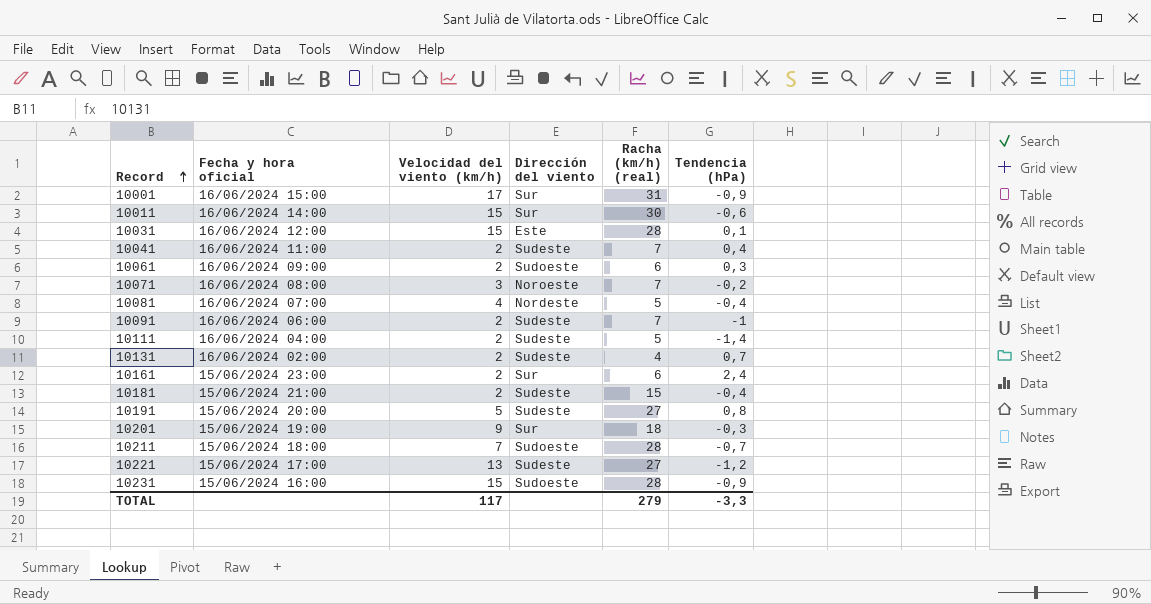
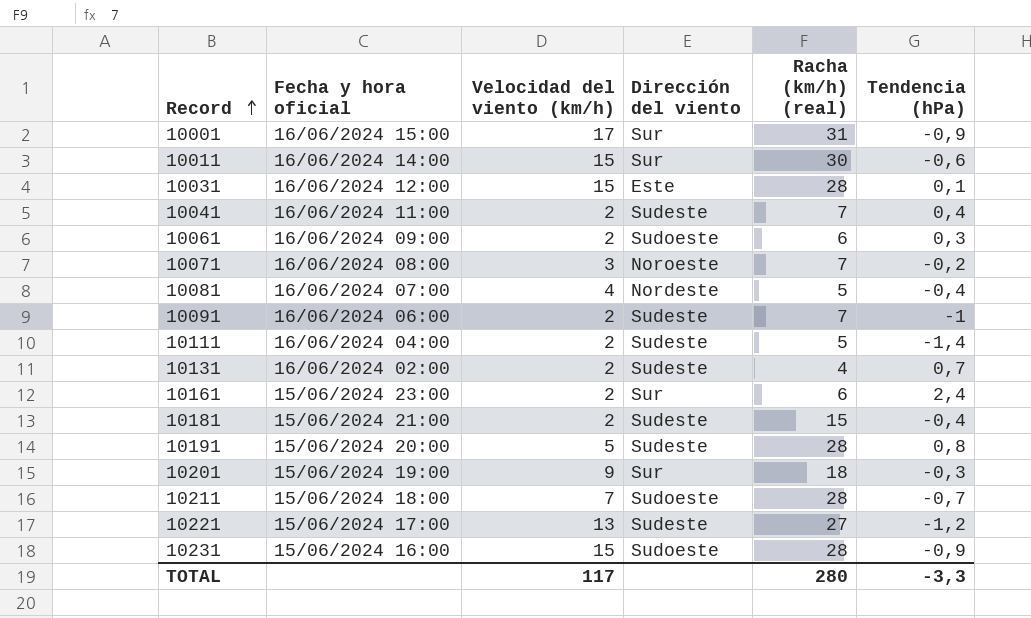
10191 | Racha (km/h) (real): 27 -> 28
TOTAL | Racha (km/h) (real): 279 -> 280

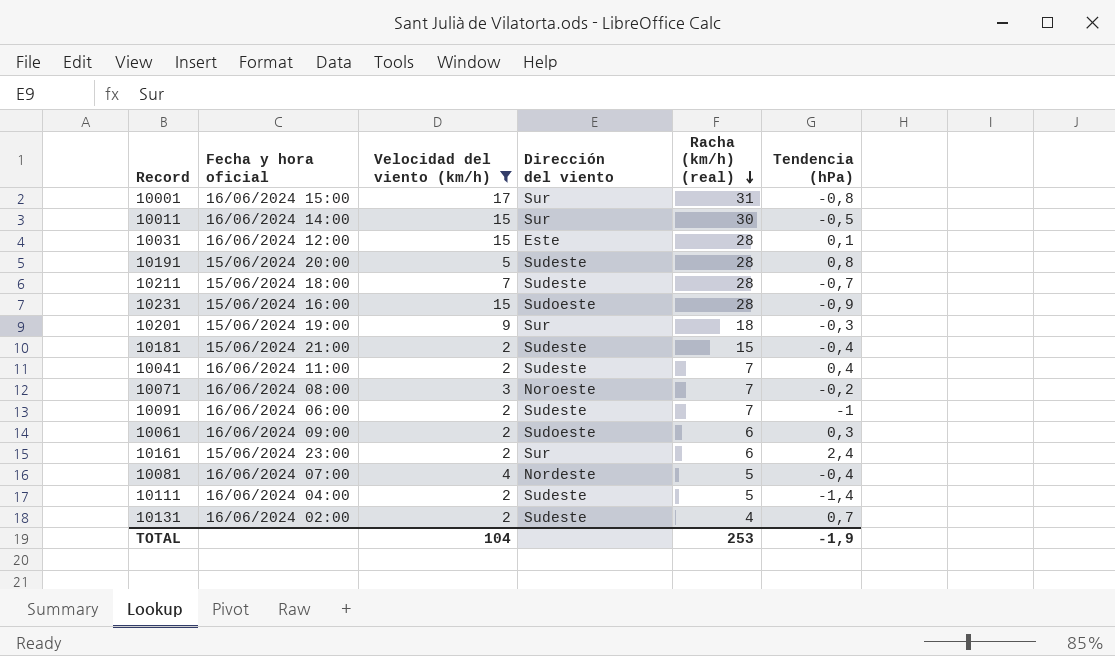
filter: none -> Velocidad del viento (km/h) != 13
row order: Record ascending -> Racha (km/h) (real) descending
10001 | Tendencia (hPa): -0,9 -> -0,8
10011 | Tendencia (hPa): -0,6 -> -0,5
10211 | Dirección del viento: Sudoeste -> Sudeste
TOTAL | Velocidad del viento (km/h): 117 -> 104
TOTAL | Racha (km/h) (real): 280 -> 253
TOTAL | Tendencia (hPa): -3,3 -> -1,9

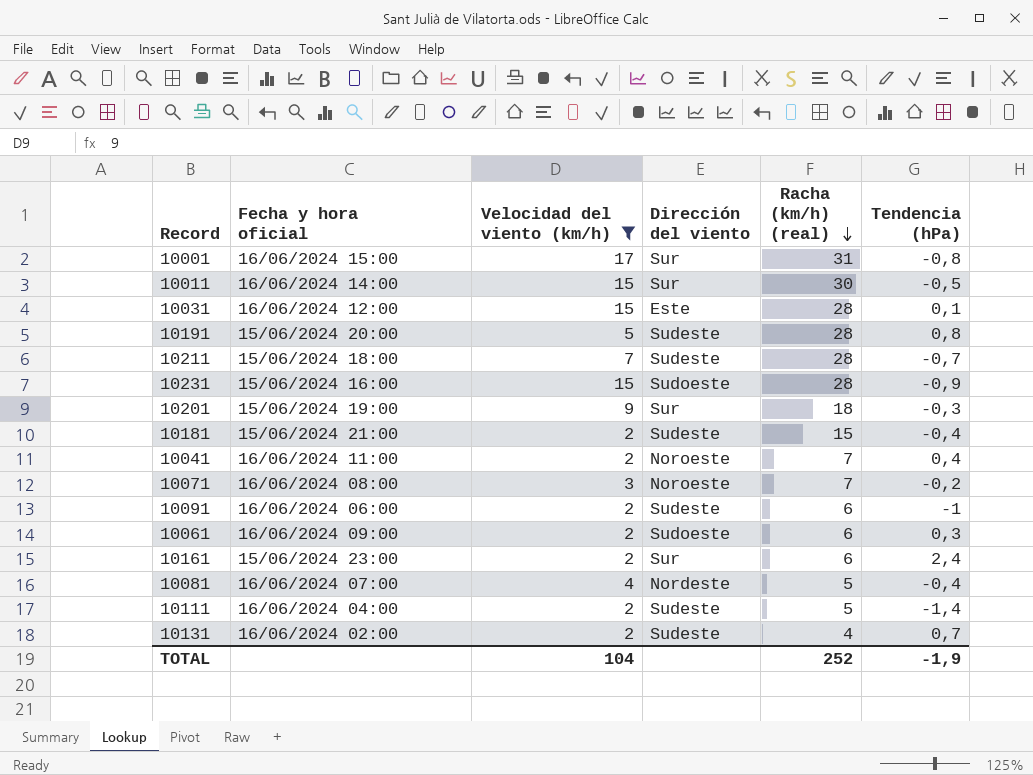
10041 | Dirección del viento: Sudeste -> Noroeste
10091 | Racha (km/h) (real): 7 -> 6
TOTAL | Racha (km/h) (real): 253 -> 252

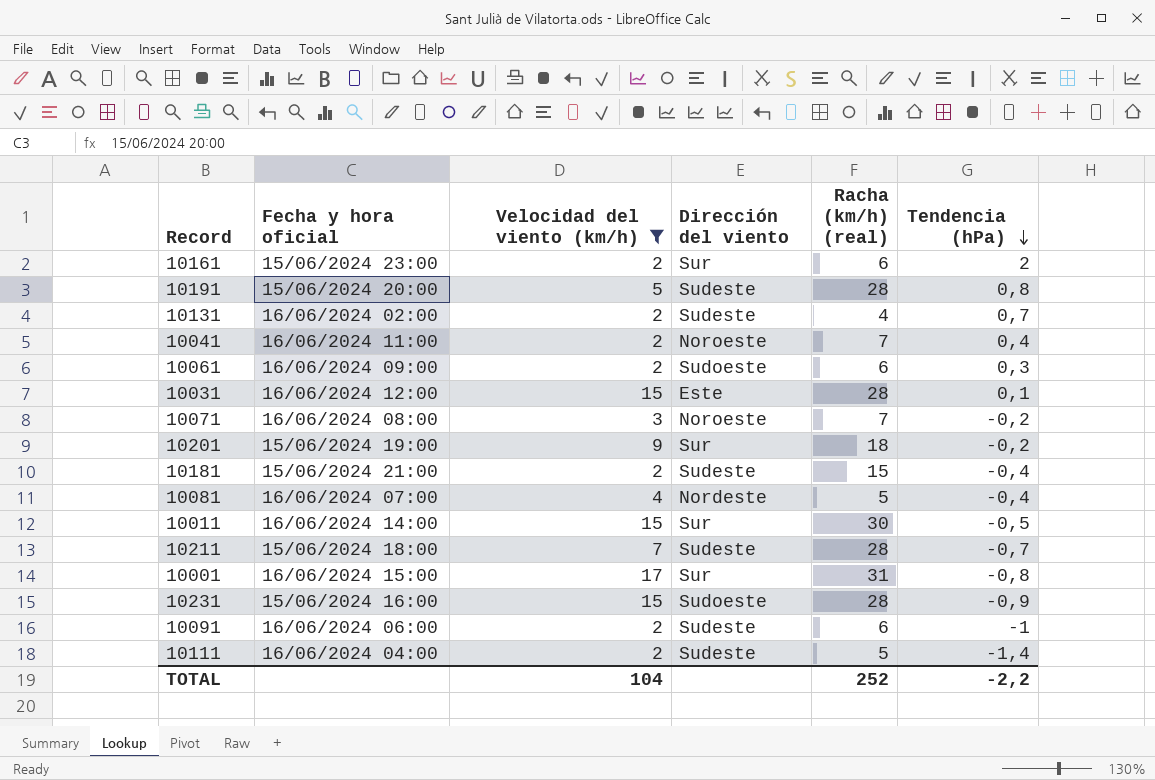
row order: Racha (km/h) (real) descending -> Tendencia (hPa) descending
10161 | Tendencia (hPa): 2,4 -> 2
10201 | Tendencia (hPa): -0,3 -> -0,2
TOTAL | Tendencia (hPa): -1,9 -> -2,2

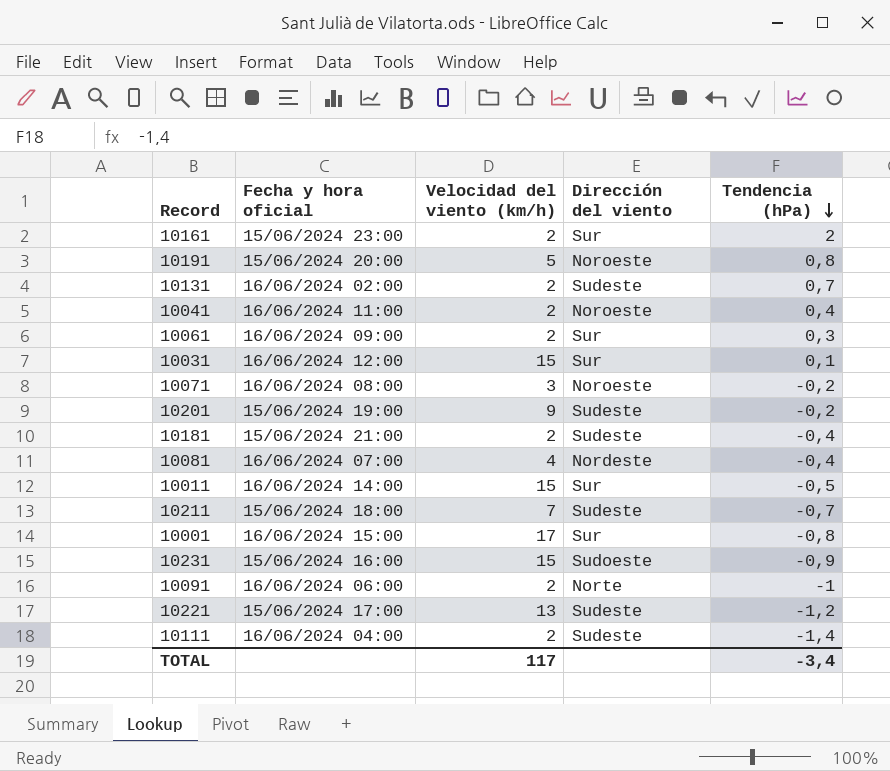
filter: Velocidad del viento (km/h) != 13 -> none
column Racha (km/h) (real) | position: 5 -> none
10191 | Dirección del viento: Sudeste -> Noroeste
10061 | Dirección del viento: Sudoeste -> Sur
10031 | Dirección del viento: Este -> Sur
10201 | Dirección del viento: Sur -> Sudeste
10091 | Dirección del viento: Sudeste -> Norte
TOTAL | Velocidad del viento (km/h): 104 -> 117
TOTAL | Tendencia (hPa): -2,2 -> -3,4

